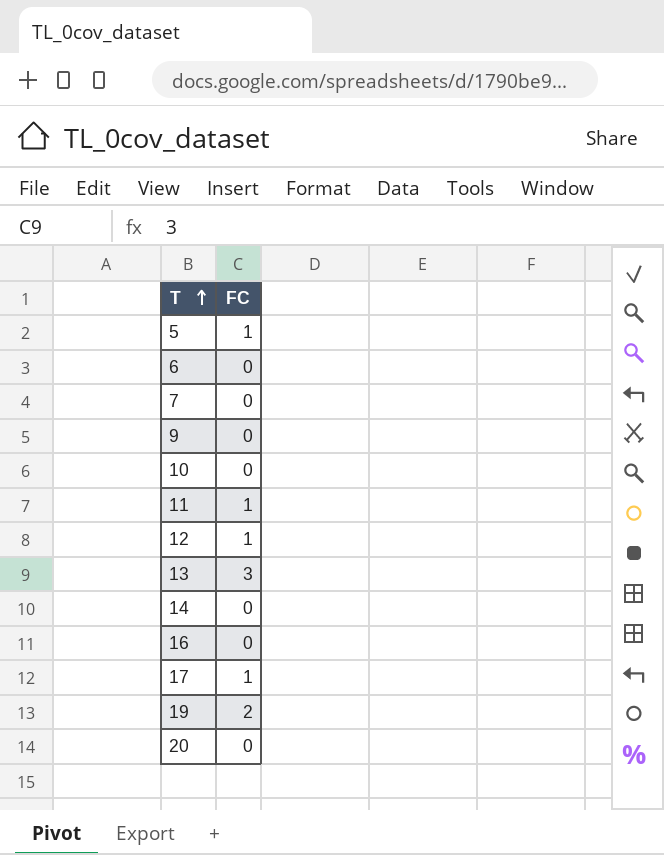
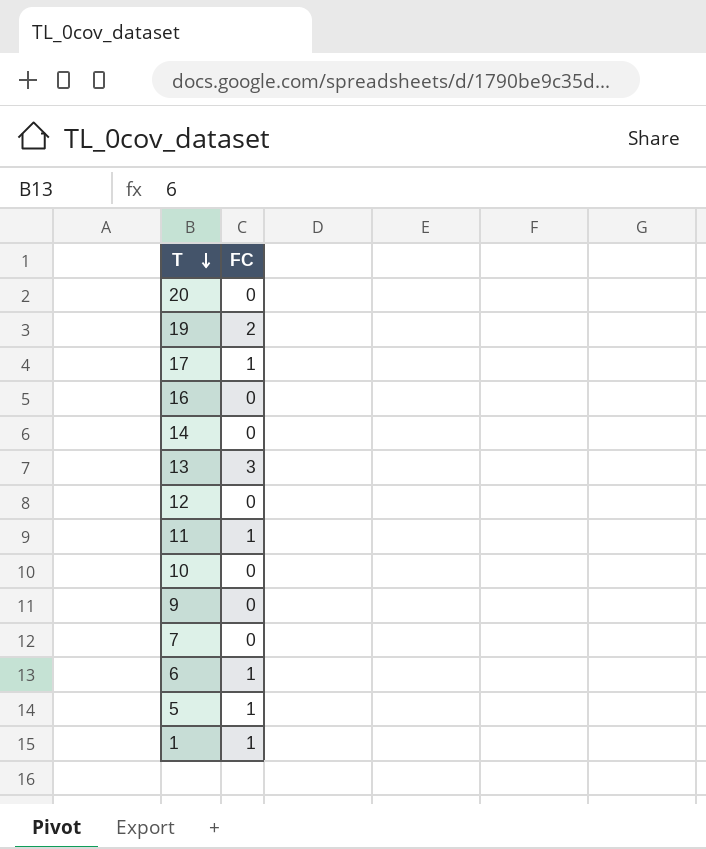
row order: T ascending -> T descending
12 | FC: 1 -> 0
6 | FC: 0 -> 1
row 1: none -> 1

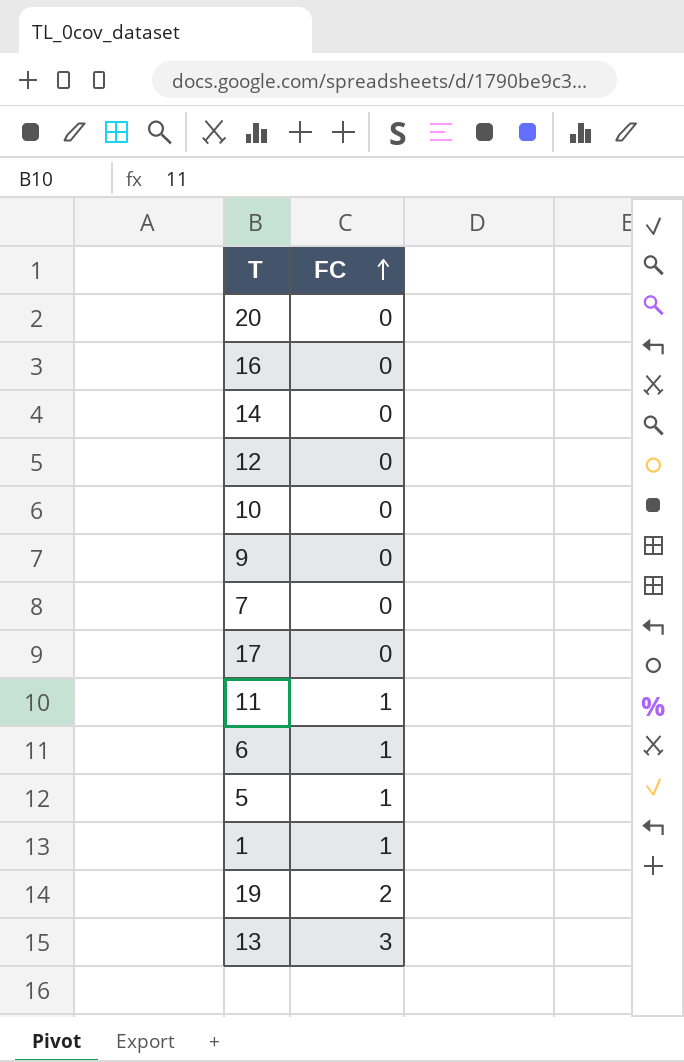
row order: T descending -> FC ascending
17 | FC: 1 -> 0

